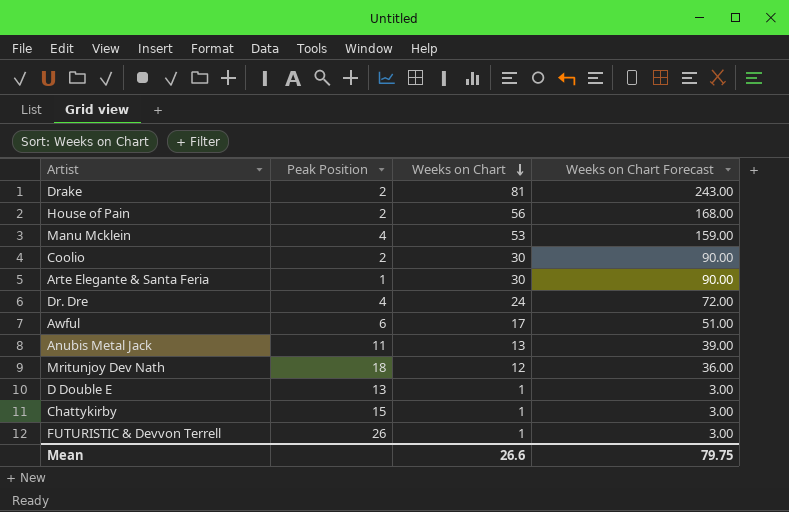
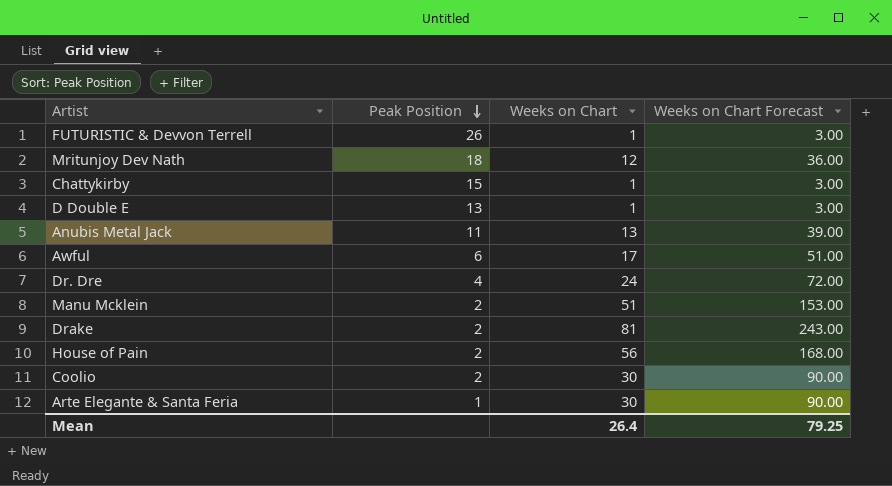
row order: Weeks on Chart descending -> Peak Position descending
Manu Mcklein | Peak Position: 4 -> 2
Manu Mcklein | Weeks on Chart: 53 -> 51
Manu Mcklein | Weeks on Chart Forecast: 159.00 -> 153.00
Mean | Weeks on Chart: 26.6 -> 26.4
Mean | Weeks on Chart Forecast: 79.75 -> 79.25

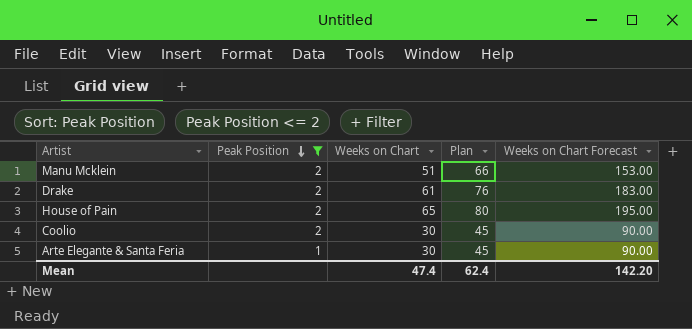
filter: none -> Peak Position <= 2
column Plan | formula: none -> [Weeks on Chart] + 15
Drake | Weeks on Chart: 81 -> 61
Drake | Weeks on Chart Forecast: 243.00 -> 183.00
House of Pain | Weeks on Chart: 56 -> 65
House of Pain | Weeks on Chart Forecast: 168.00 -> 195.00
Mean | Weeks on Chart: 26.4 -> 47.4
Mean | Weeks on Chart Forecast: 79.25 -> 142.20

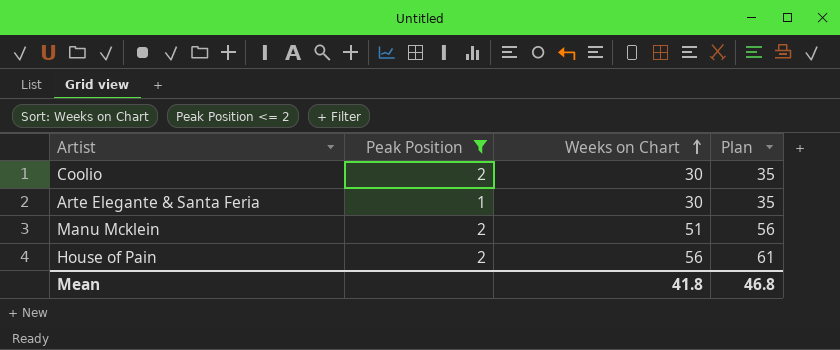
row order: Peak Position descending -> Weeks on Chart ascending
column Weeks on Chart Forecast | formula: [Weeks on Chart] * 3 -> none
column Plan | formula: [Weeks on Chart] + 15 -> [Weeks on Chart] + 5
row Drake: 2 | 61 | 76 | 183.00 -> none
House of Pain | Weeks on Chart: 65 -> 56
Mean | Weeks on Chart: 47.4 -> 41.8
Mean | Plan: 62.4 -> 46.8

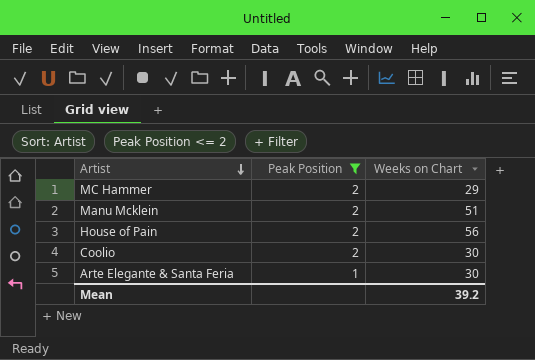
row order: Weeks on Chart ascending -> Artist descending
column Plan | formula: [Weeks on Chart] + 5 -> none
row MC Hammer: none -> 2 | 29
Mean | Weeks on Chart: 41.8 -> 39.2

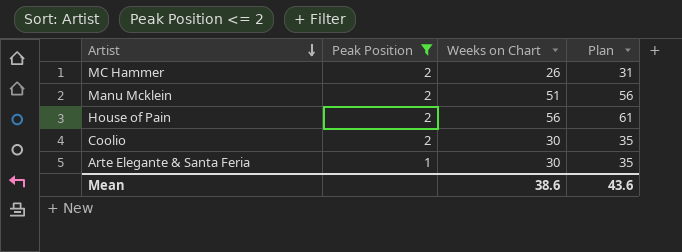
column Plan | formula: none -> [Weeks on Chart] + 5
MC Hammer | Weeks on Chart: 29 -> 26
Mean | Weeks on Chart: 39.2 -> 38.6

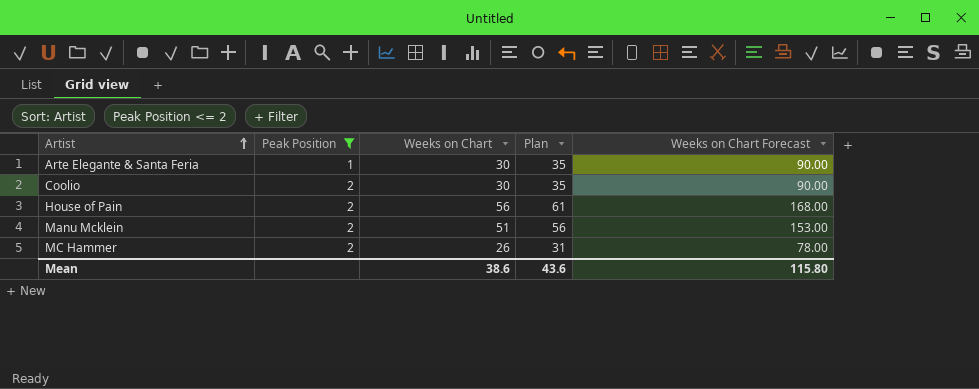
row order: Artist descending -> Artist ascending
column Weeks on Chart Forecast | formula: none -> [Weeks on Chart] * 3

